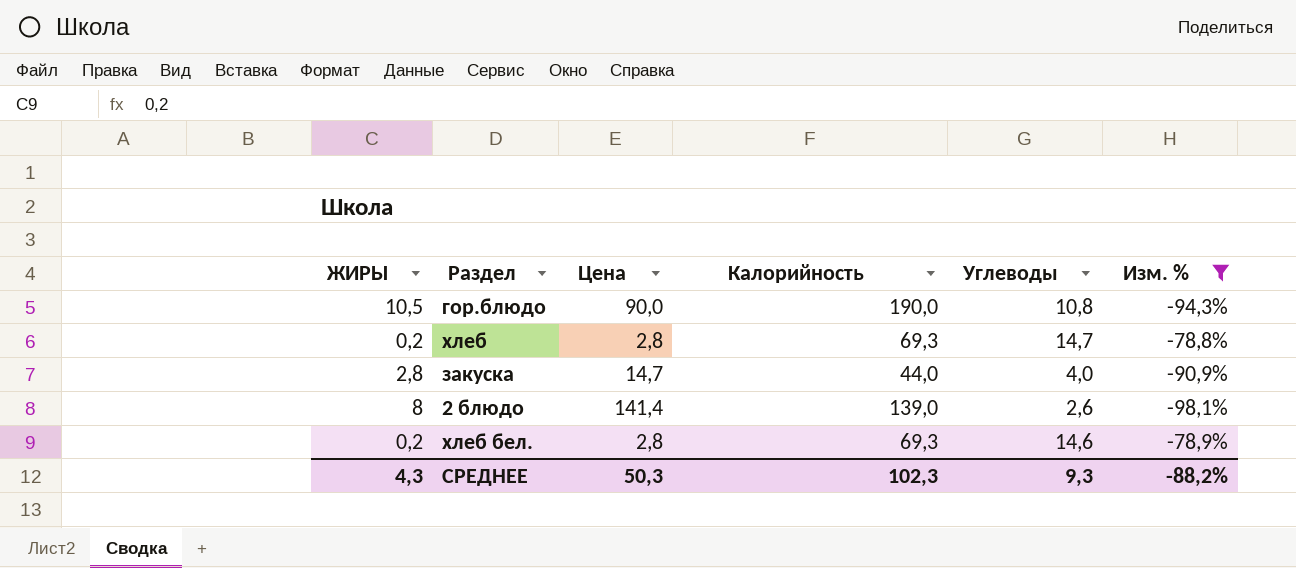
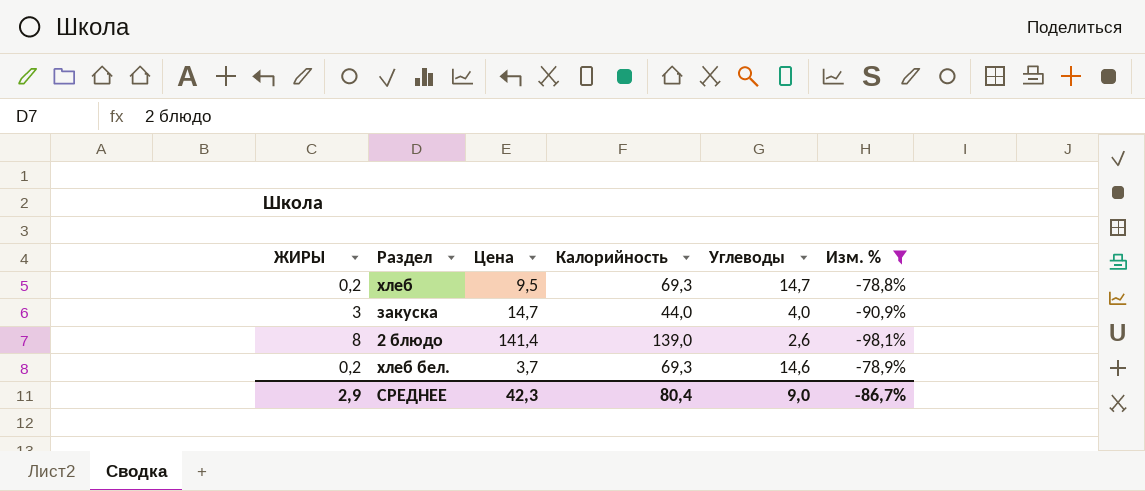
row гор.блюдо: 10,5 | 90,0 | 190,0 | 10,8 | -94,3% -> none
хлеб | Цена: 2,8 -> 9,5
закуска | ЖИРЫ: 2,8 -> 3
хлеб бел. | Цена: 2,8 -> 3,7
СРЕДНЕЕ | ЖИРЫ: 4,3 -> 2,9
СРЕДНЕЕ | Цена: 50,3 -> 42,3
СРЕДНЕЕ | Калорийность: 102,3 -> 80,4
СРЕДНЕЕ | Углеводы: 9,3 -> 9,0
СРЕДНЕЕ | Изм. %: -88,2% -> -86,7%

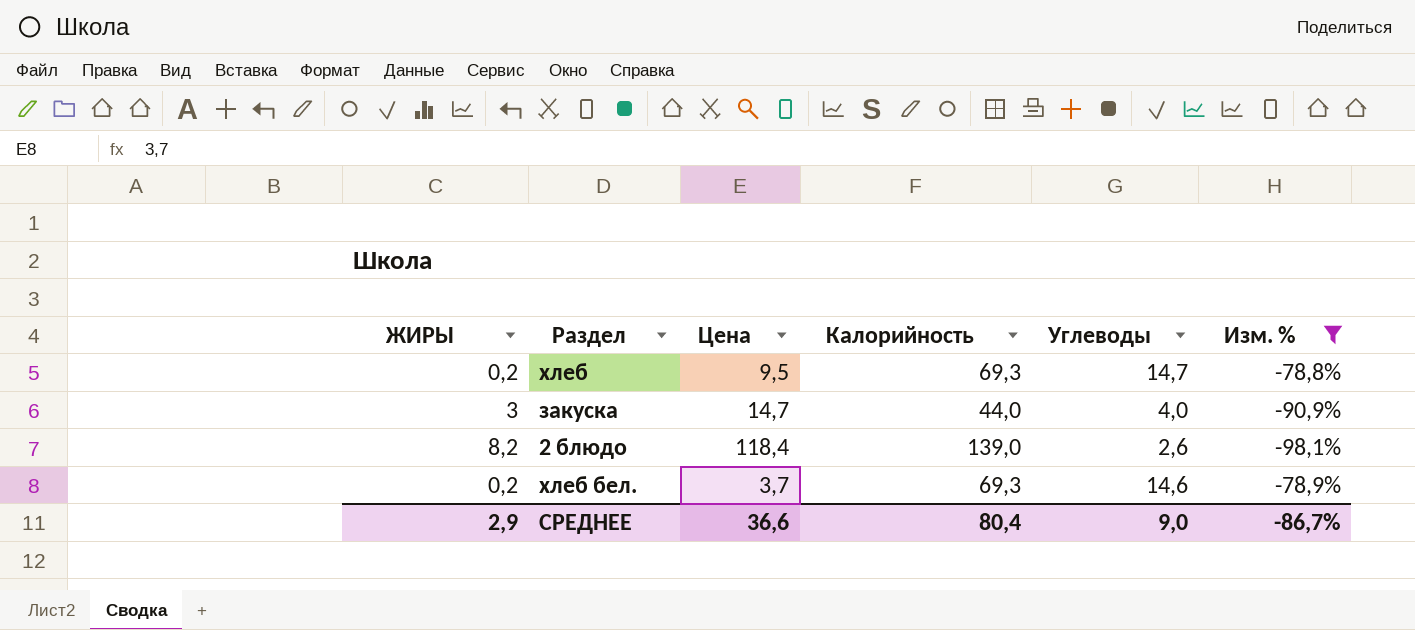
2 блюдо | ЖИРЫ: 8 -> 8,2
2 блюдо | Цена: 141,4 -> 118,4
СРЕДНЕЕ | Цена: 42,3 -> 36,6

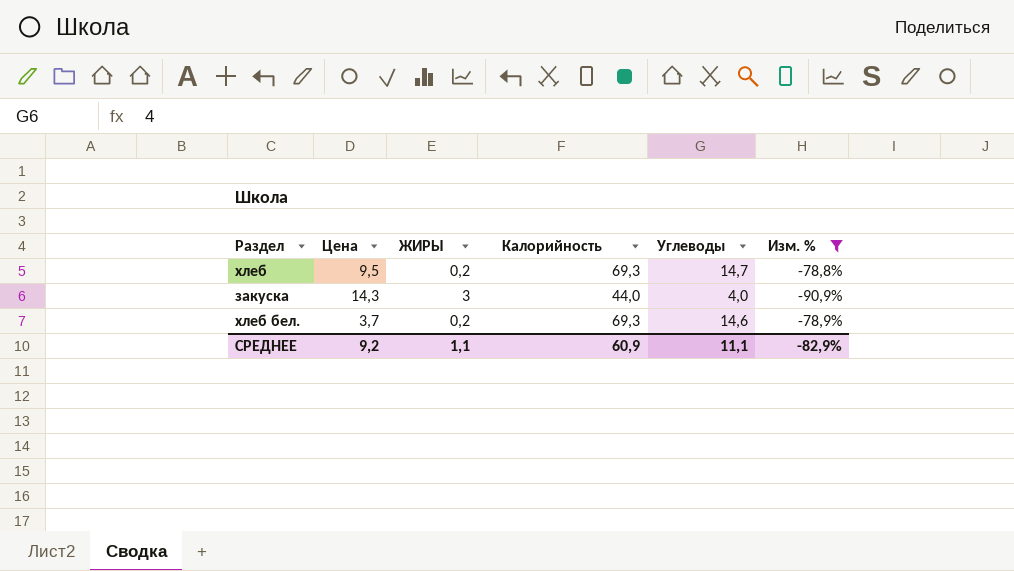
column ЖИРЫ | position: 1 -> 3
row 2 блюдо: 8,2 | 118,4 | 139,0 | 2,6 | -98,1% -> none
закуска | Цена: 14,7 -> 14,3
СРЕДНЕЕ | Цена: 36,6 -> 9,2
СРЕДНЕЕ | ЖИРЫ: 2,9 -> 1,1
СРЕДНЕЕ | Калорийность: 80,4 -> 60,9
СРЕДНЕЕ | Углеводы: 9,0 -> 11,1
СРЕДНЕЕ | Изм. %: -86,7% -> -82,9%

